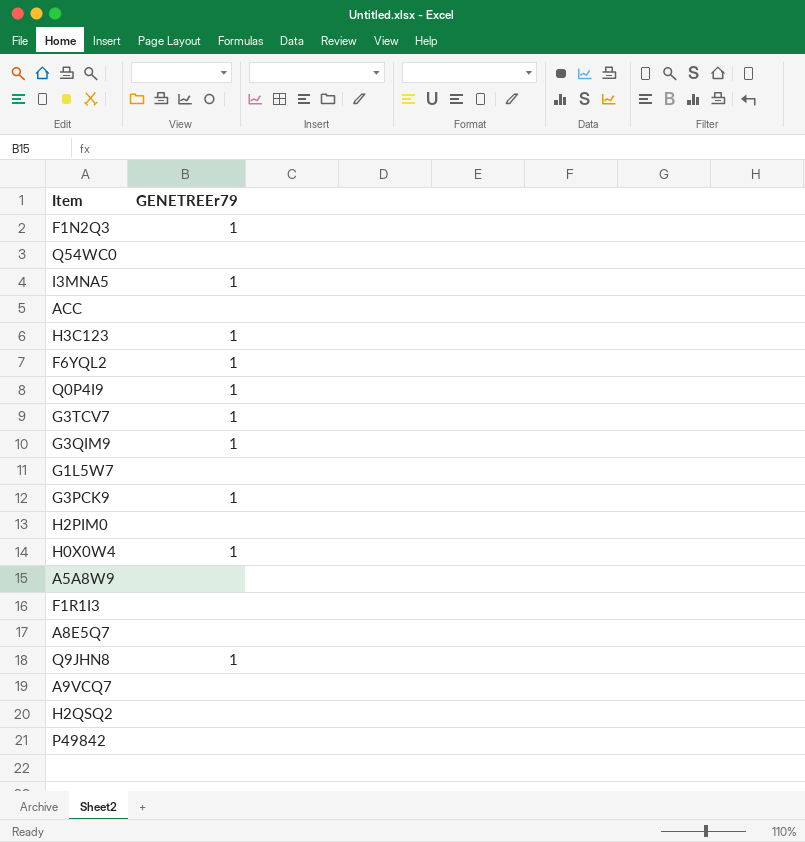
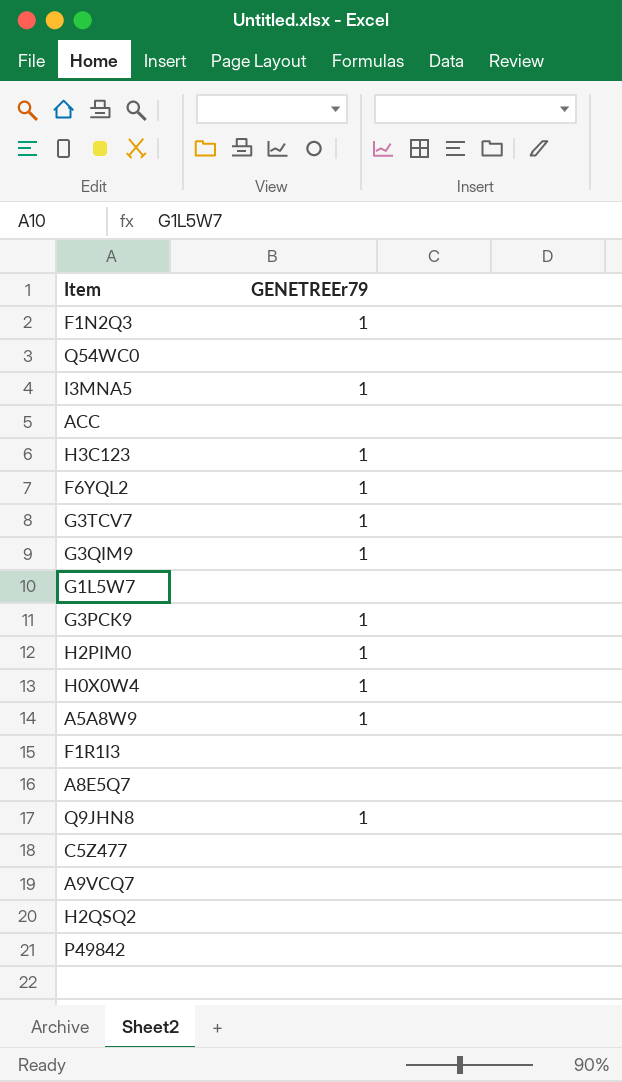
row Q0P4I9: 1 -> none
H2PIM0 | GENETREEr79: none -> 1
A5A8W9 | GENETREEr79: none -> 1
row C5Z477: none -> none

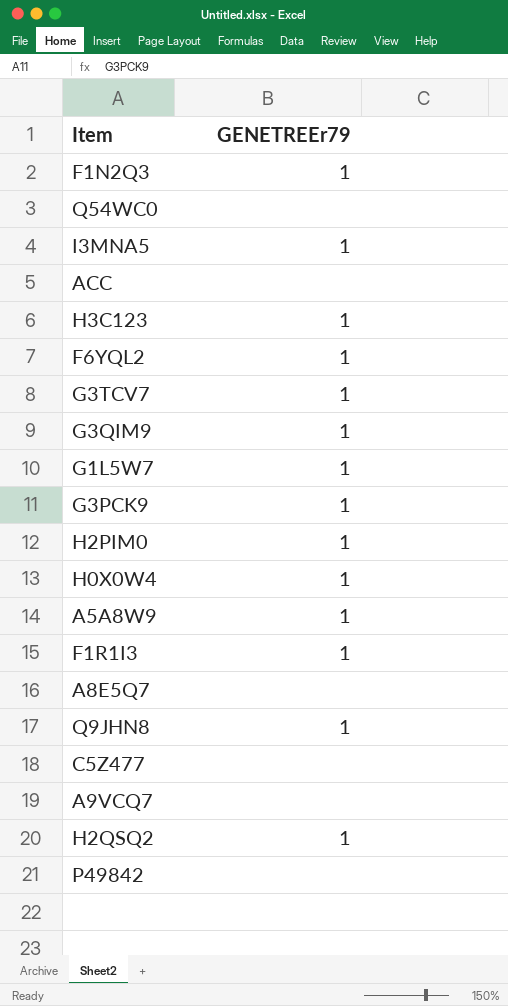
G1L5W7 | GENETREEr79: none -> 1
F1R1I3 | GENETREEr79: none -> 1
H2QSQ2 | GENETREEr79: none -> 1

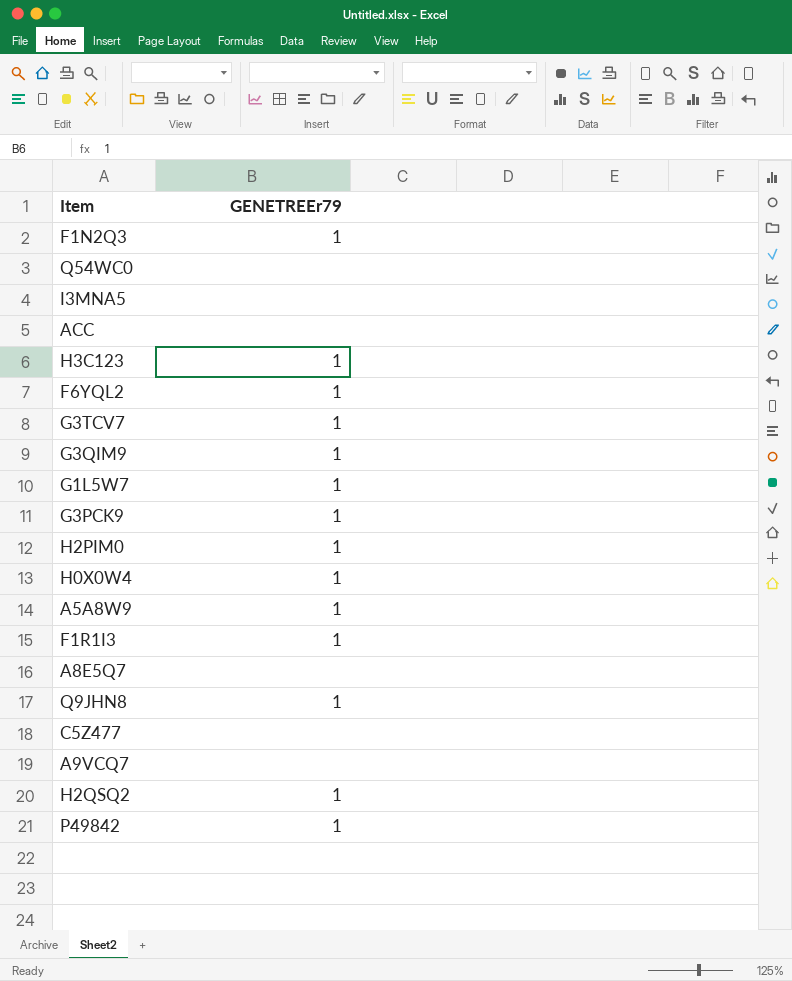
I3MNA5 | GENETREEr79: 1 -> none
P49842 | GENETREEr79: none -> 1

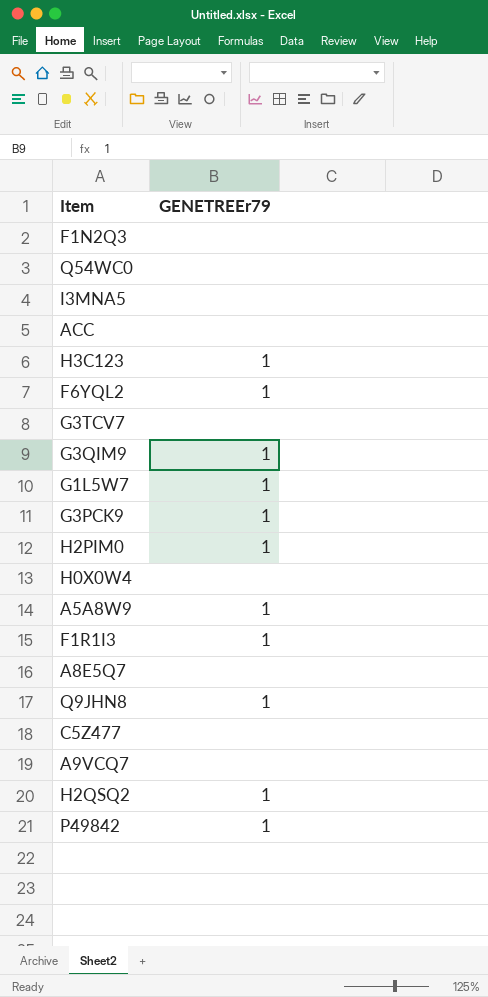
F1N2Q3 | GENETREEr79: 1 -> none
G3TCV7 | GENETREEr79: 1 -> none
H0X0W4 | GENETREEr79: 1 -> none

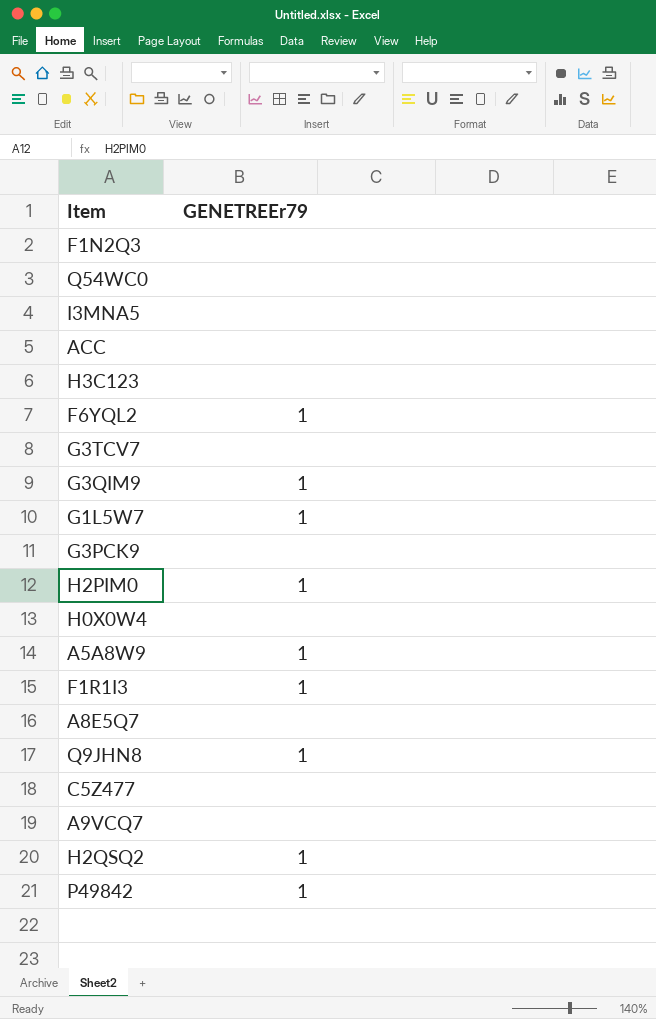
H3C123 | GENETREEr79: 1 -> none
G3PCK9 | GENETREEr79: 1 -> none

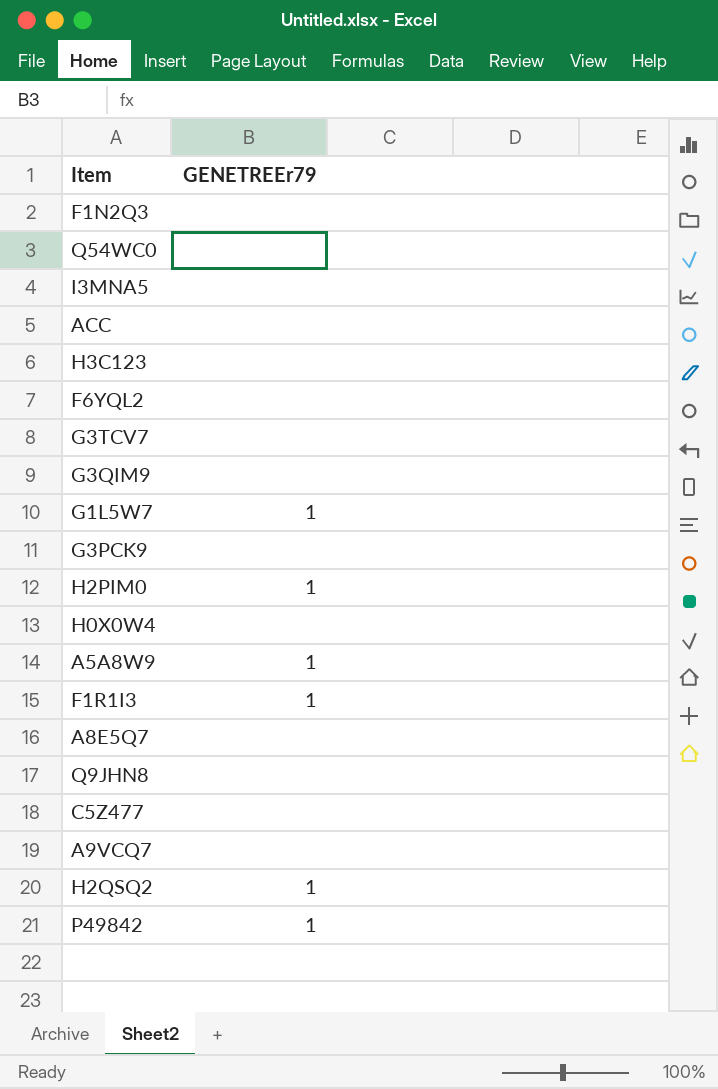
F6YQL2 | GENETREEr79: 1 -> none
G3QIM9 | GENETREEr79: 1 -> none
Q9JHN8 | GENETREEr79: 1 -> none

